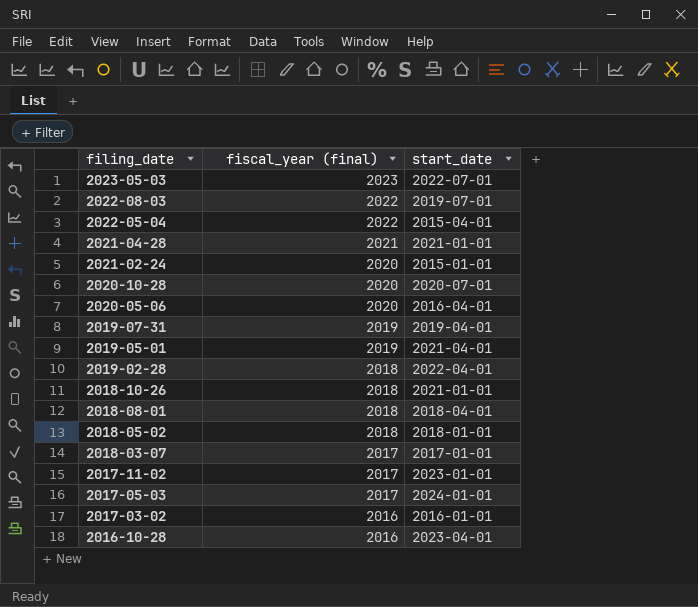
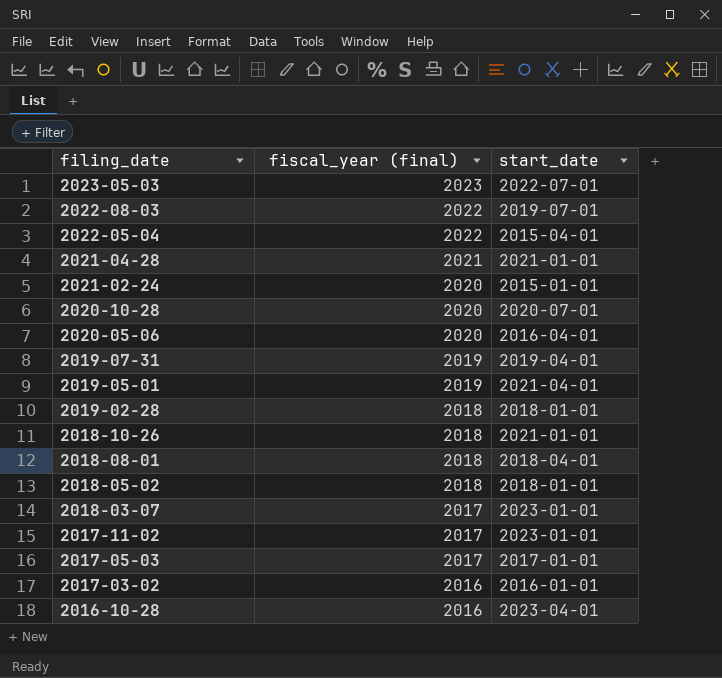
2019-02-28 | start_date: 2022-04-01 -> 2018-01-01
2018-03-07 | start_date: 2017-01-01 -> 2023-01-01
2017-05-03 | start_date: 2024-01-01 -> 2017-01-01

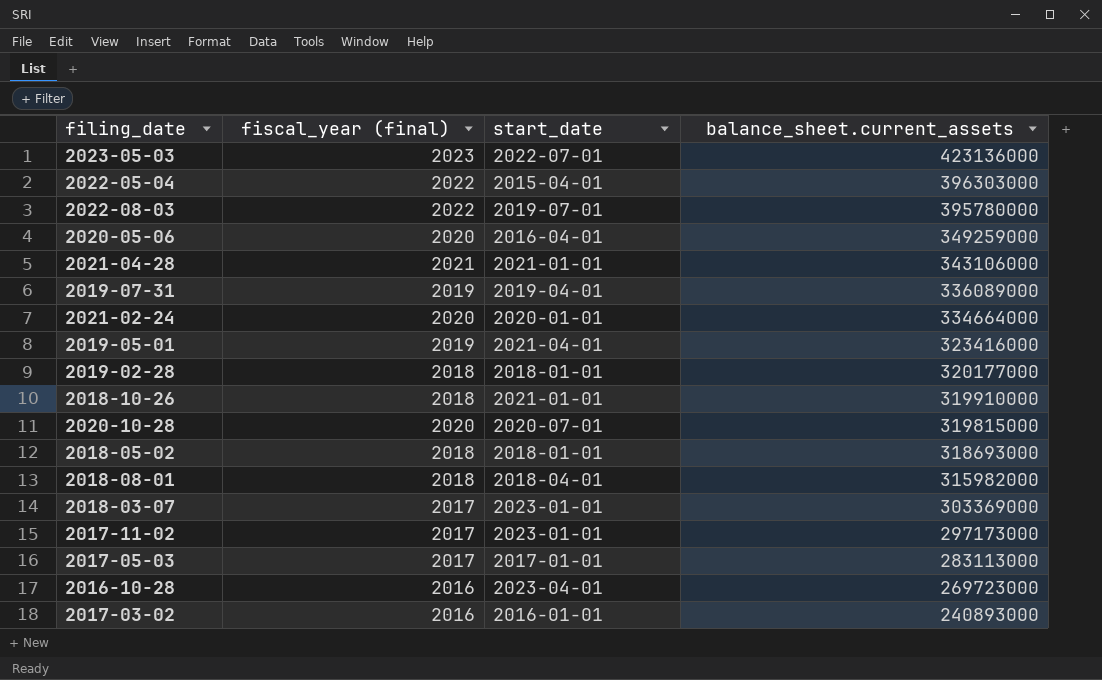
row order: filing_date descending -> balance_sheet.current_assets descending
column balance_sheet.current_assets | position: none -> 4
2021-02-24 | start_date: 2015-01-01 -> 2020-01-01

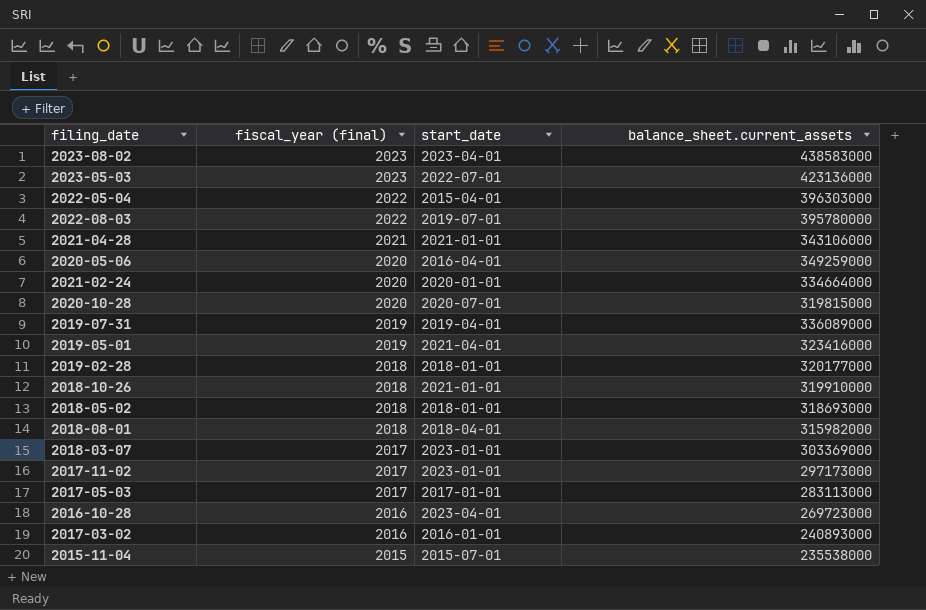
row order: balance_sheet.current_assets descending -> fiscal_year (final) descending
row 2023-08-02: none -> 2023 | 2023-04-01 | 438583000
row 2015-11-04: none -> 2015 | 2015-07-01 | 235538000

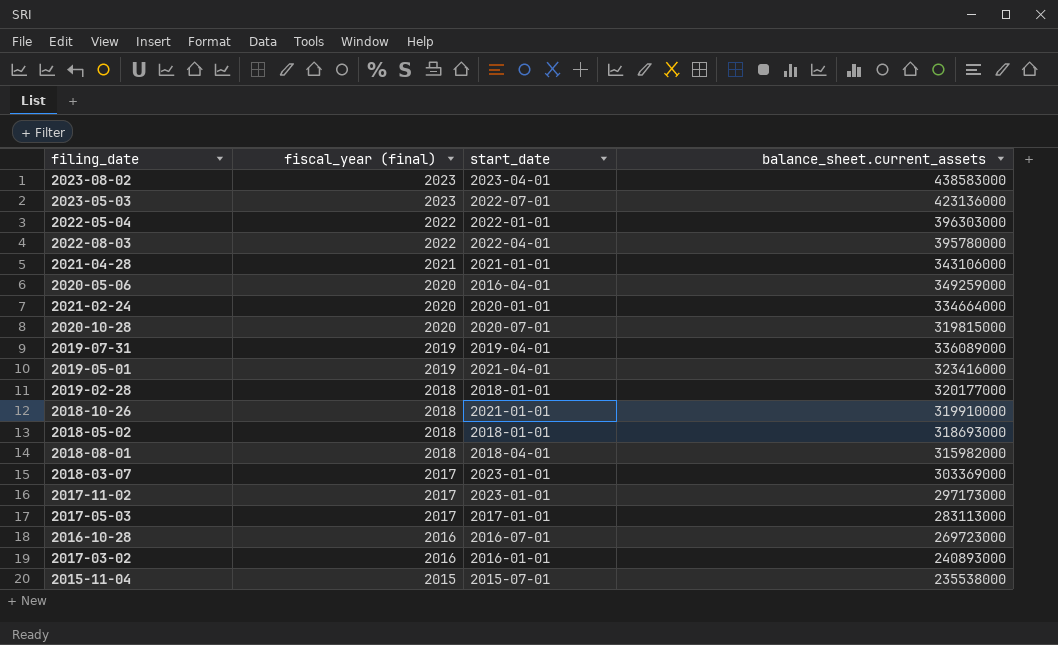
2022-05-04 | start_date: 2015-04-01 -> 2022-01-01
2022-08-03 | start_date: 2019-07-01 -> 2022-04-01
2016-10-28 | start_date: 2023-04-01 -> 2016-07-01

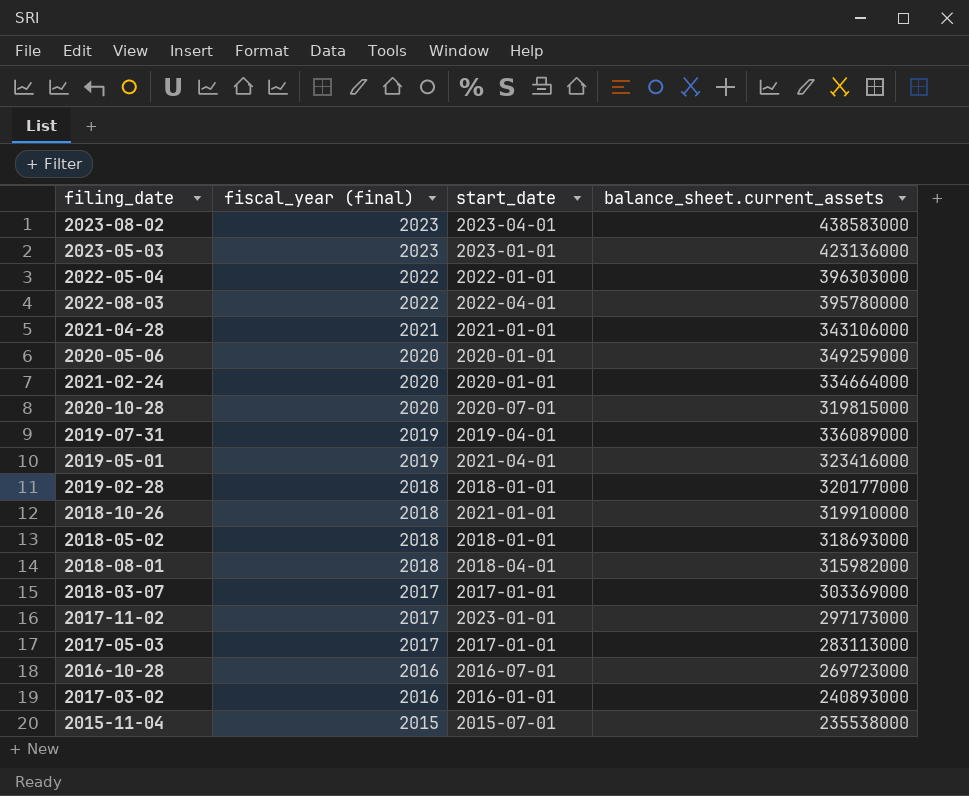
2023-05-03 | start_date: 2022-07-01 -> 2023-01-01
2020-05-06 | start_date: 2016-04-01 -> 2020-01-01
2018-03-07 | start_date: 2023-01-01 -> 2017-01-01

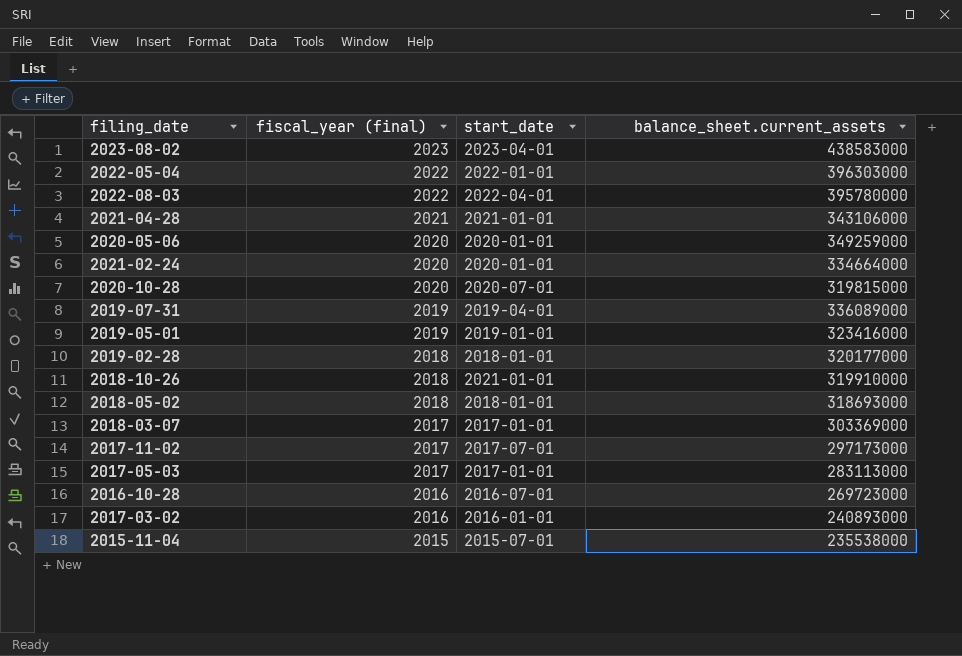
row 2023-05-03: 2023 | 2023-01-01 | 423136000 -> none
row 2018-08-01: 2018 | 2018-04-01 | 315982000 -> none
2019-05-01 | start_date: 2021-04-01 -> 2019-01-01
2017-11-02 | start_date: 2023-01-01 -> 2017-07-01

